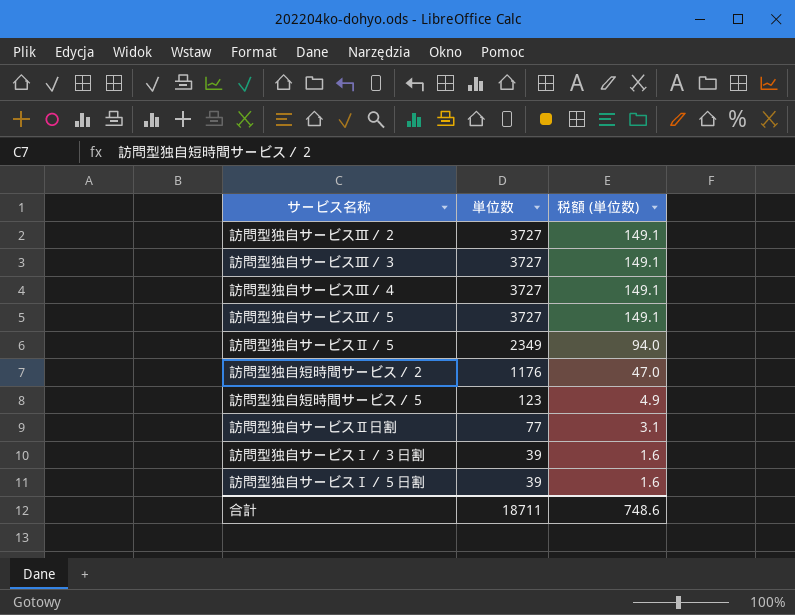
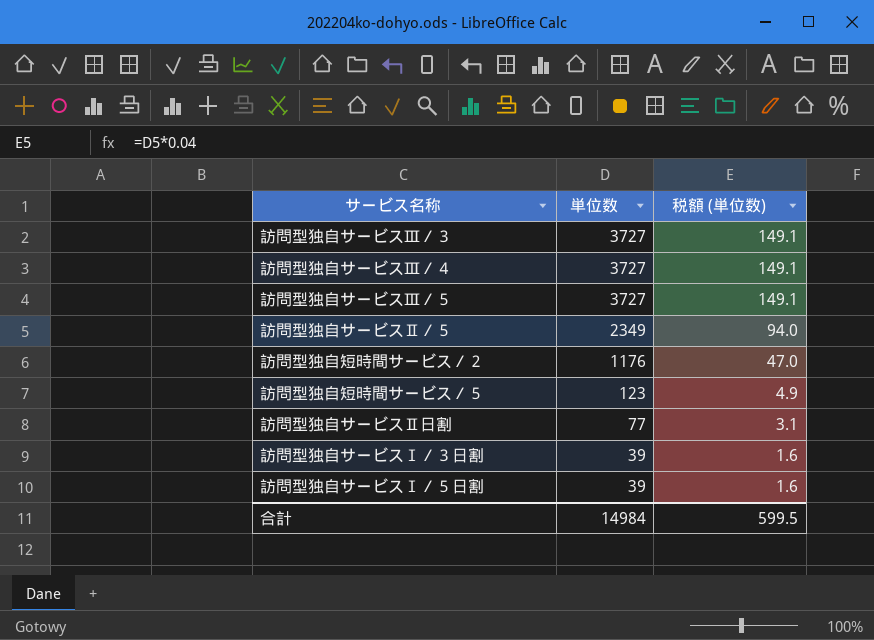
row 訪問型独自サービスⅢ／２: 3727 | 149.1 -> none
合計 | 単位数: 18711 -> 14984
合計 | 税額 (単位数): 748.6 -> 599.5

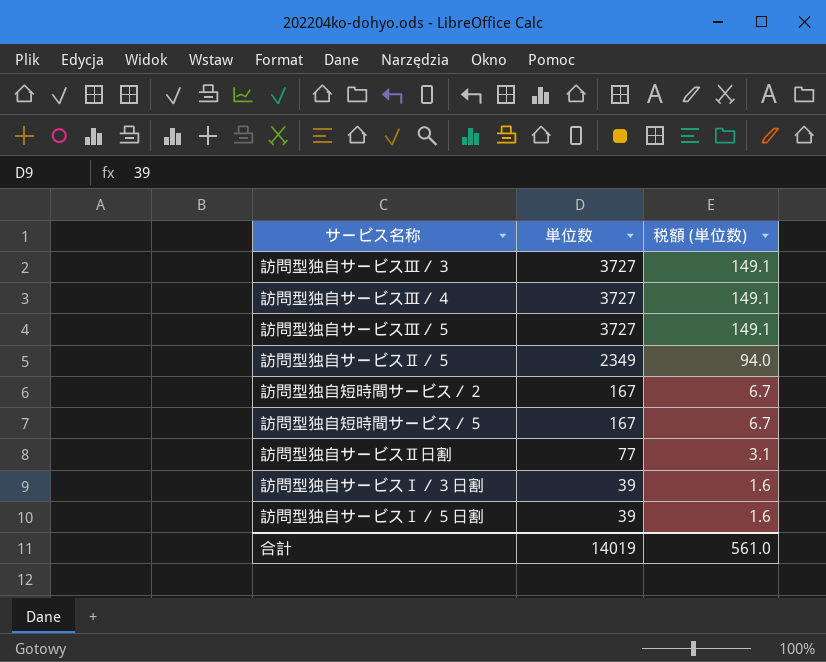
訪問型独自短時間サービス／２ | 単位数: 1176 -> 167
訪問型独自短時間サービス／２ | 税額 (単位数): 47.0 -> 6.7
訪問型独自短時間サービス／５ | 単位数: 123 -> 167
訪問型独自短時間サービス／５ | 税額 (単位数): 4.9 -> 6.7
合計 | 単位数: 14984 -> 14019
合計 | 税額 (単位数): 599.5 -> 561.0

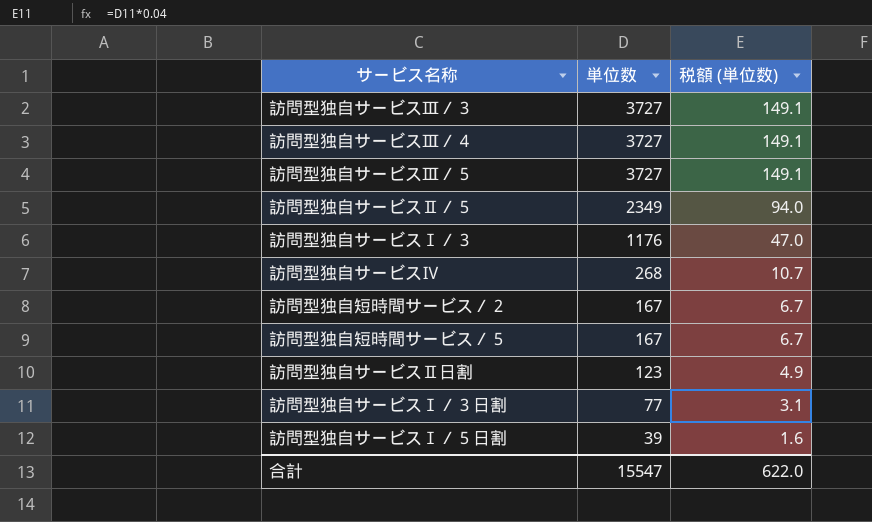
row 訪問型独自サービスⅠ／３: none -> 1176 | 47.0
row 訪問型独自サービスⅣ: none -> 268 | 10.7
訪問型独自サービスⅡ日割 | 単位数: 77 -> 123
訪問型独自サービスⅡ日割 | 税額 (単位数): 3.1 -> 4.9
訪問型独自サービスⅠ／３日割 | 単位数: 39 -> 77
訪問型独自サービスⅠ／３日割 | 税額 (単位数): 1.6 -> 3.1
合計 | 単位数: 14019 -> 15547
合計 | 税額 (単位数): 561.0 -> 622.0

